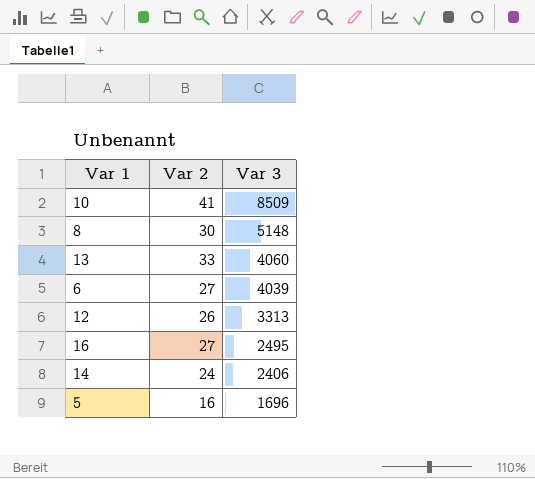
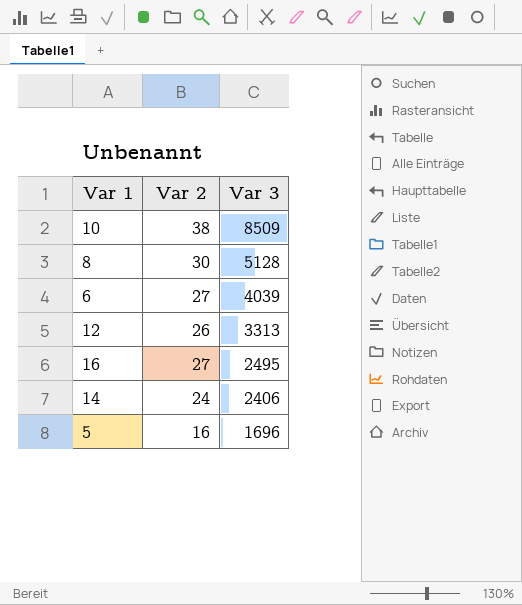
row 13: 33 | 4060 -> none
10 | Var 2: 41 -> 38
8 | Var 3: 5148 -> 5128

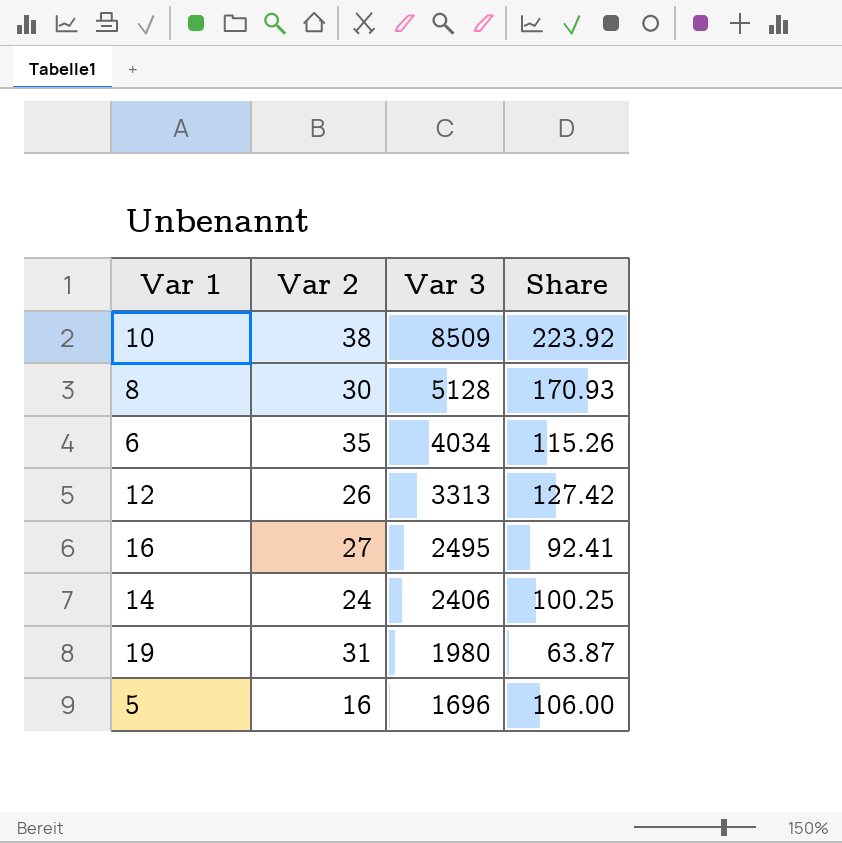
column Share | formula: none -> [Var 3] / [Var 2]
6 | Var 2: 27 -> 35
6 | Var 3: 4039 -> 4034
row 19: none -> 31 | 1980 | 63.87

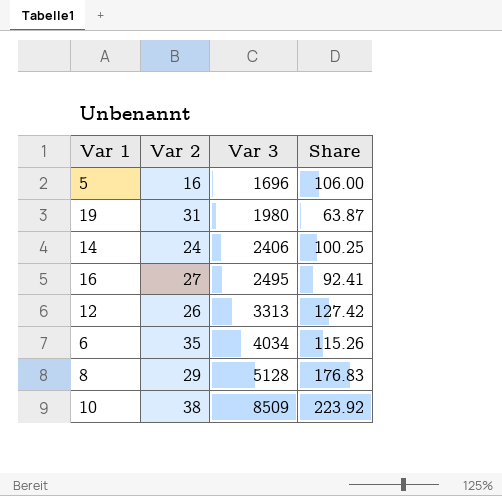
row order: Var 3 descending -> Var 3 ascending
8 | Var 2: 30 -> 29
8 | Share: 170.93 -> 176.83

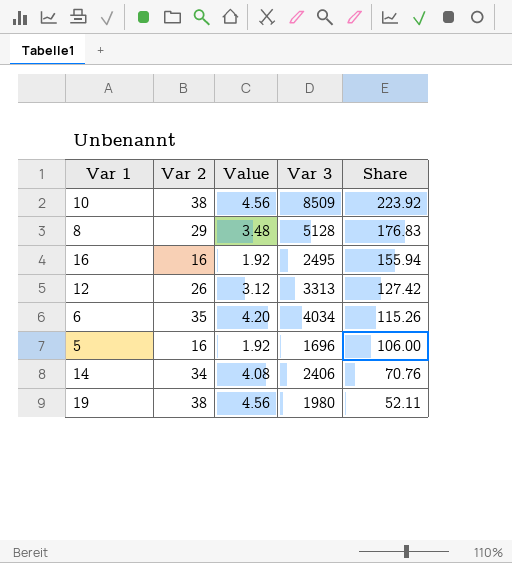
row order: Var 3 ascending -> Share descending
column Value | formula: none -> [Var 2] * 0.12
16 | Var 2: 27 -> 16
16 | Share: 92.41 -> 155.94
14 | Var 2: 24 -> 34
14 | Share: 100.25 -> 70.76
19 | Var 2: 31 -> 38
19 | Share: 63.87 -> 52.11

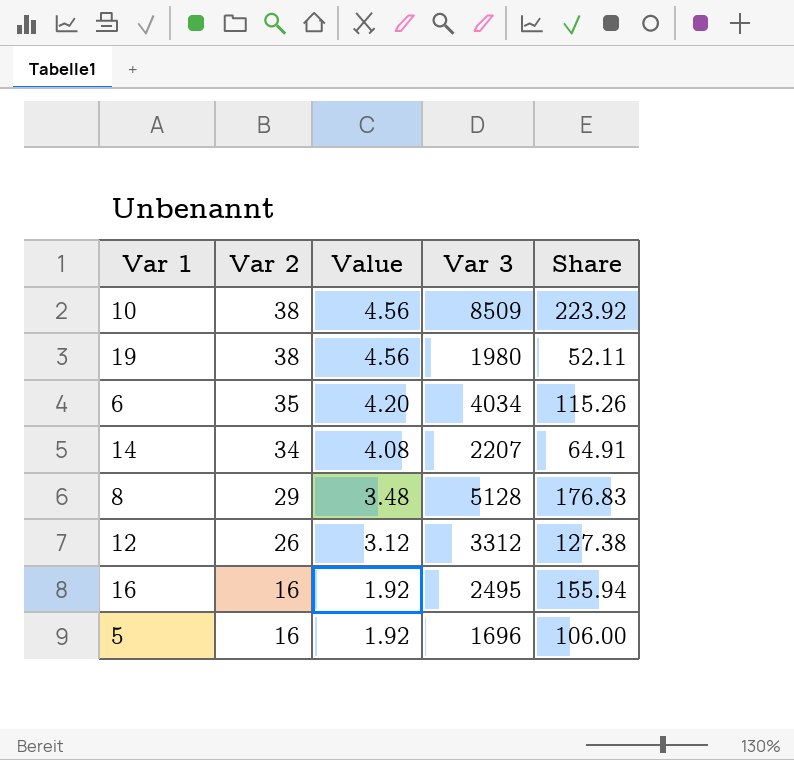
row order: Share descending -> Var 2 descending
14 | Var 3: 2406 -> 2207
14 | Share: 70.76 -> 64.91
12 | Var 3: 3313 -> 3312
12 | Share: 127.42 -> 127.38

